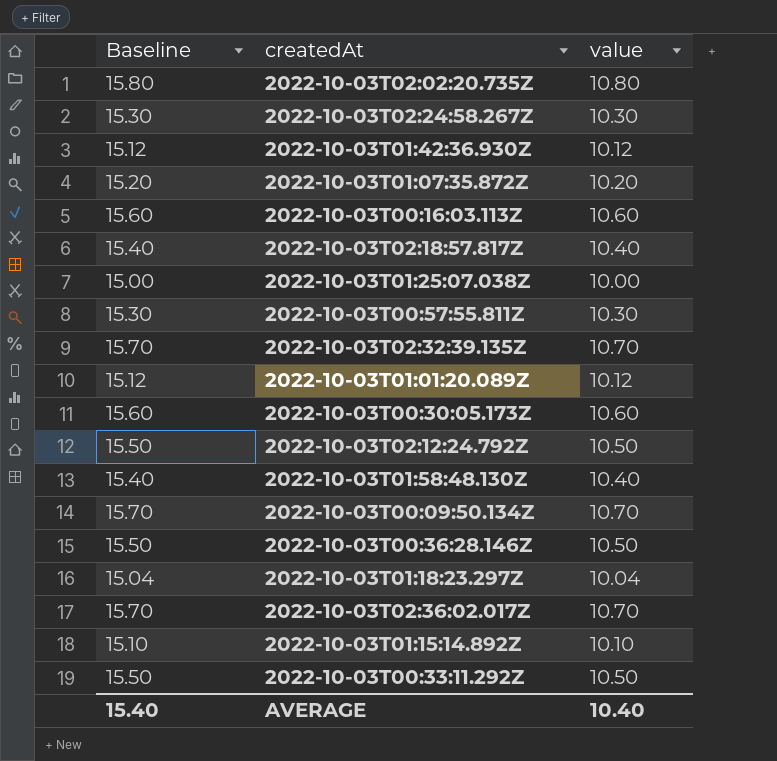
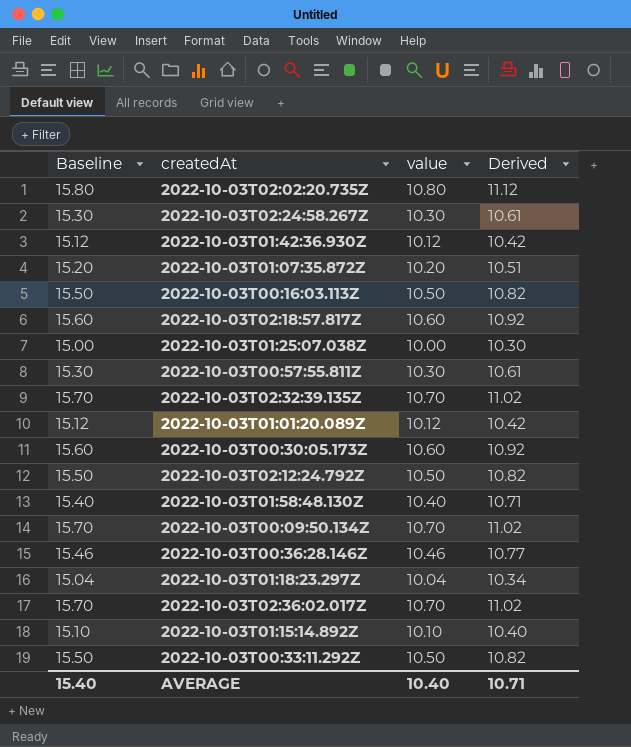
column Derived | formula: none -> [value] * 1.03
2022-10-03T00:16:03.113Z | Baseline: 15.60 -> 15.50
2022-10-03T00:16:03.113Z | value: 10.60 -> 10.50
2022-10-03T02:18:57.817Z | Baseline: 15.40 -> 15.60
2022-10-03T02:18:57.817Z | value: 10.40 -> 10.60
2022-10-03T00:36:28.146Z | Baseline: 15.50 -> 15.46
2022-10-03T00:36:28.146Z | value: 10.50 -> 10.46

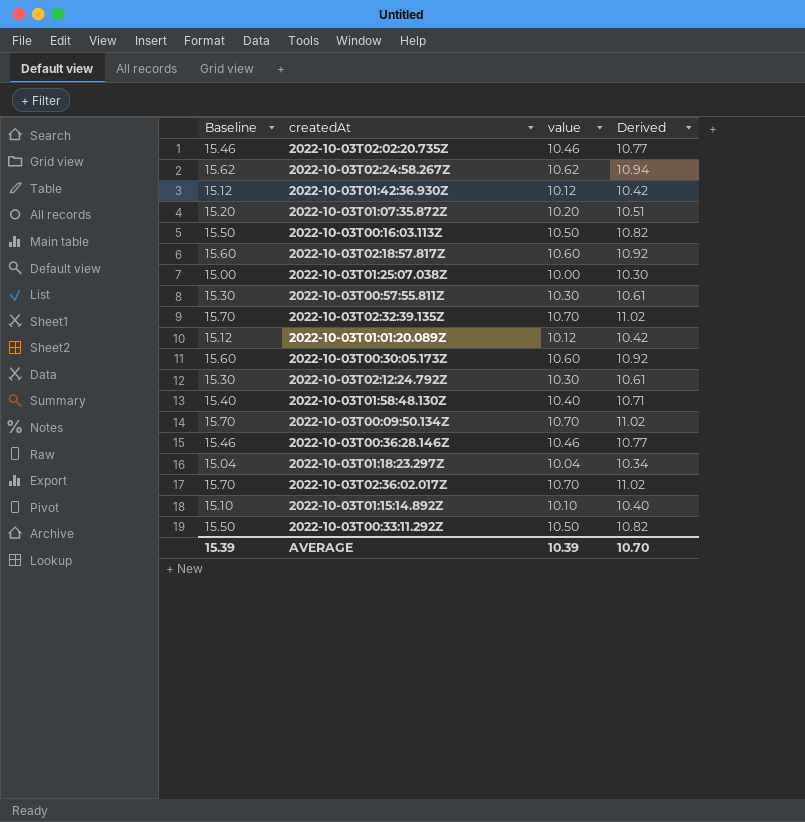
2022-10-03T02:02:20.735Z | Baseline: 15.80 -> 15.46
2022-10-03T02:02:20.735Z | value: 10.80 -> 10.46
2022-10-03T02:02:20.735Z | Derived: 11.12 -> 10.77
2022-10-03T02:24:58.267Z | Baseline: 15.30 -> 15.62
2022-10-03T02:24:58.267Z | value: 10.30 -> 10.62
2022-10-03T02:24:58.267Z | Derived: 10.61 -> 10.94
2022-10-03T02:12:24.792Z | Baseline: 15.50 -> 15.30
2022-10-03T02:12:24.792Z | value: 10.50 -> 10.30
2022-10-03T02:12:24.792Z | Derived: 10.82 -> 10.61
AVERAGE | Baseline: 15.40 -> 15.39
AVERAGE | value: 10.40 -> 10.39
AVERAGE | Derived: 10.71 -> 10.70

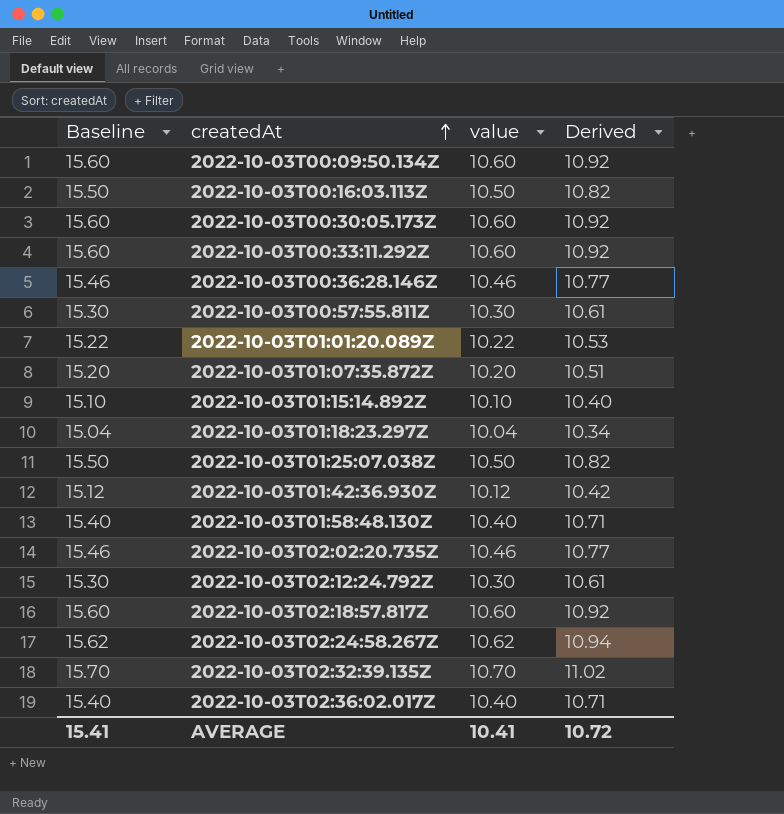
row order: none -> createdAt ascending
2022-10-03T00:09:50.134Z | Baseline: 15.70 -> 15.60
2022-10-03T00:09:50.134Z | value: 10.70 -> 10.60
2022-10-03T00:09:50.134Z | Derived: 11.02 -> 10.92
2022-10-03T00:33:11.292Z | Baseline: 15.50 -> 15.60
2022-10-03T00:33:11.292Z | value: 10.50 -> 10.60
2022-10-03T00:33:11.292Z | Derived: 10.82 -> 10.92
2022-10-03T01:01:20.089Z | Baseline: 15.12 -> 15.22
2022-10-03T01:01:20.089Z | value: 10.12 -> 10.22
2022-10-03T01:01:20.089Z | Derived: 10.42 -> 10.53
2022-10-03T01:25:07.038Z | Baseline: 15.00 -> 15.50
2022-10-03T01:25:07.038Z | value: 10.00 -> 10.50
2022-10-03T01:25:07.038Z | Derived: 10.30 -> 10.82
2022-10-03T02:36:02.017Z | Baseline: 15.70 -> 15.40
2022-10-03T02:36:02.017Z | value: 10.70 -> 10.40
2022-10-03T02:36:02.017Z | Derived: 11.02 -> 10.71
AVERAGE | Baseline: 15.39 -> 15.41
AVERAGE | value: 10.39 -> 10.41
AVERAGE | Derived: 10.70 -> 10.72

